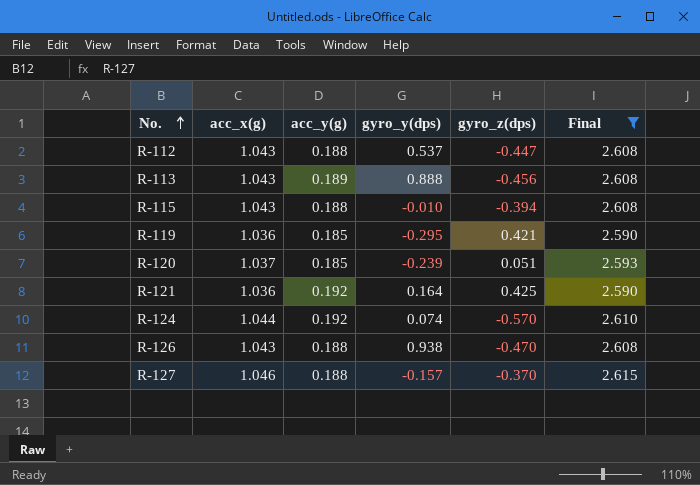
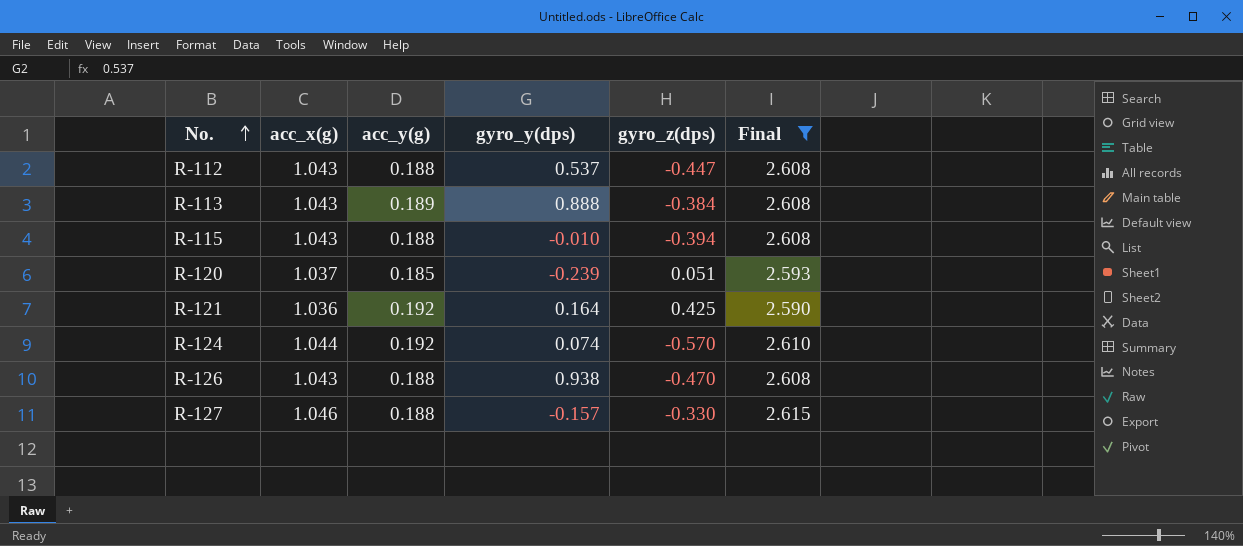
row R-119: 1.036 | 0.185 | -0.295 | 0.421 | 2.590 -> none
R-113 | gyro_z(dps): -0.456 -> -0.384
R-127 | gyro_z(dps): -0.370 -> -0.330

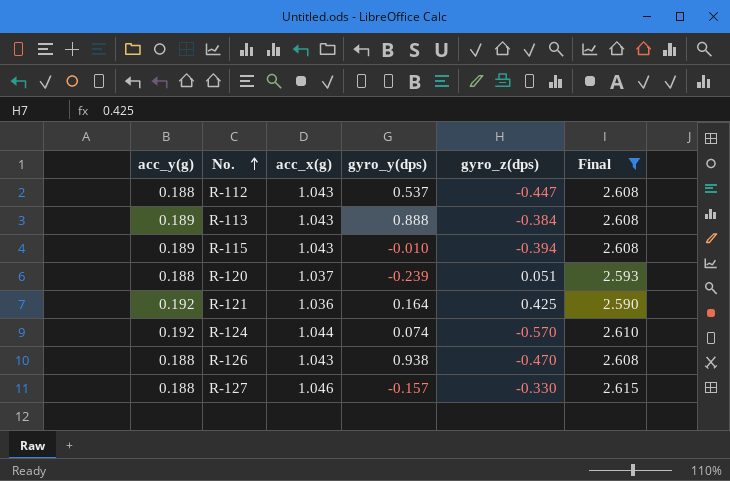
column acc_y(g) | position: 3 -> 1
R-115 | acc_y(g): 0.188 -> 0.189
R-120 | acc_y(g): 0.185 -> 0.188

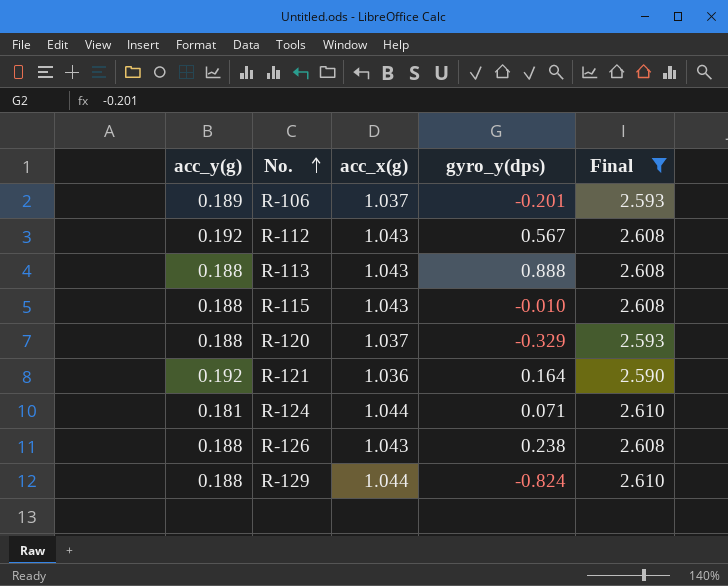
column gyro_z(dps) | position: 5 -> none
row R-127: 0.188 | 1.046 | -0.157 | -0.330 | 2.615 -> none
row R-106: none -> 0.189 | 1.037 | -0.201 | 2.593
R-112 | acc_y(g): 0.188 -> 0.192
R-112 | gyro_y(dps): 0.537 -> 0.567
R-113 | acc_y(g): 0.189 -> 0.188
R-115 | acc_y(g): 0.189 -> 0.188
R-120 | gyro_y(dps): -0.239 -> -0.329
R-124 | acc_y(g): 0.192 -> 0.181
R-124 | gyro_y(dps): 0.074 -> 0.071
R-126 | gyro_y(dps): 0.938 -> 0.238
row R-129: none -> 0.188 | 1.044 | -0.824 | 2.610

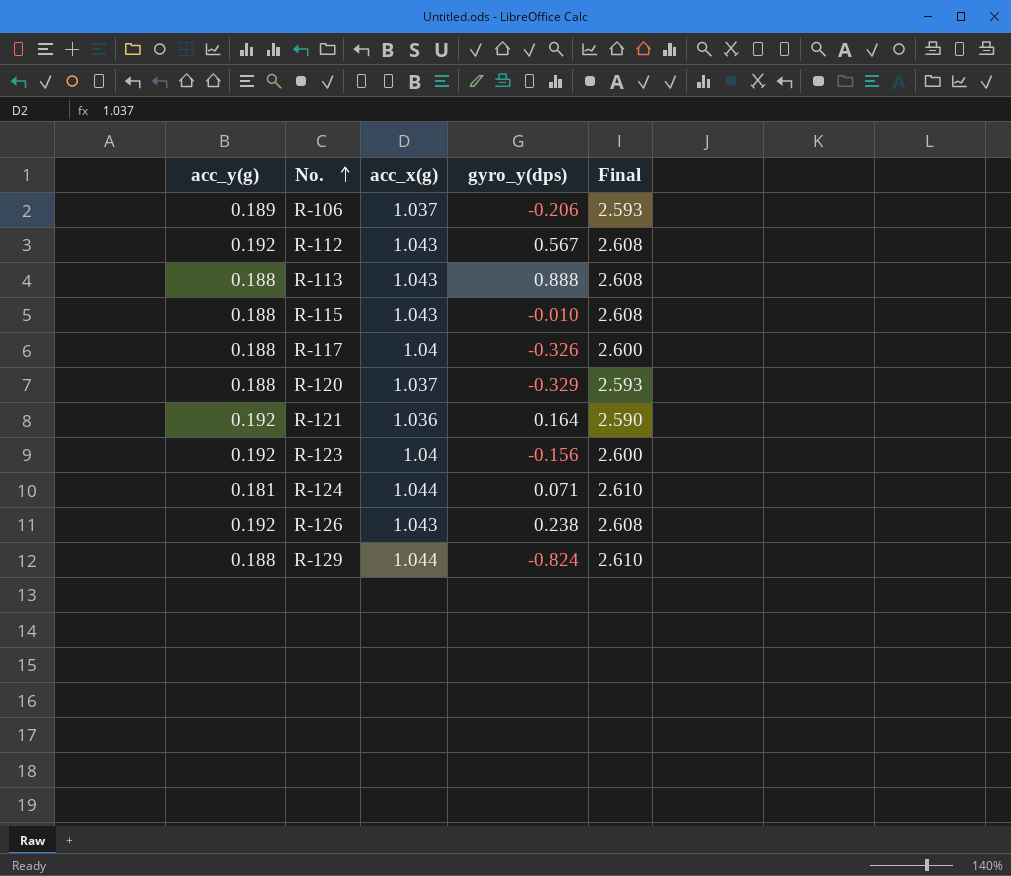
filter: Final != 2.600 -> none
R-106 | gyro_y(dps): -0.201 -> -0.206
R-126 | acc_y(g): 0.188 -> 0.192

